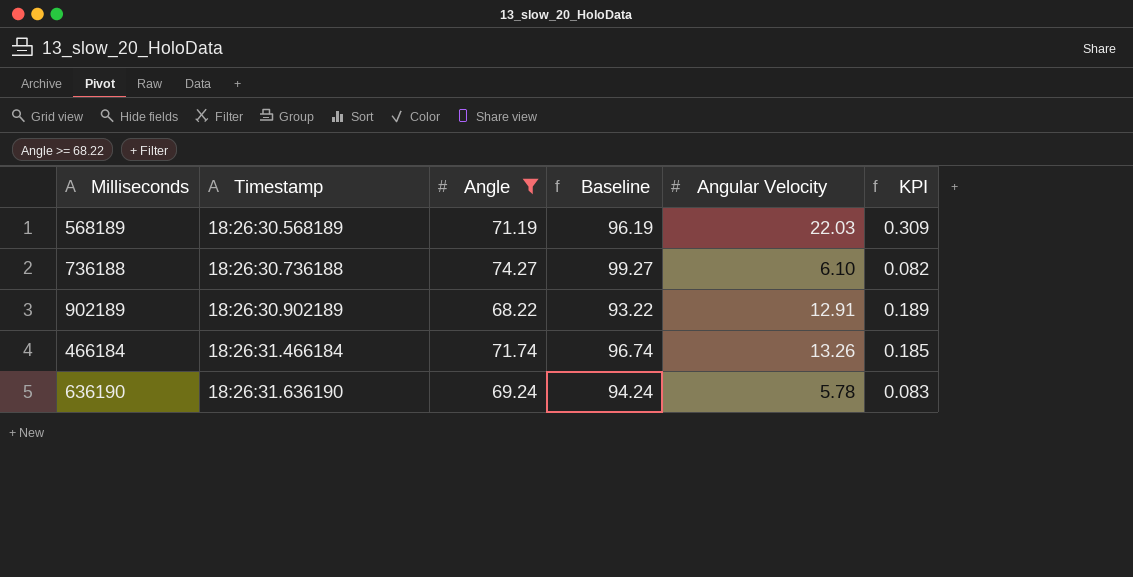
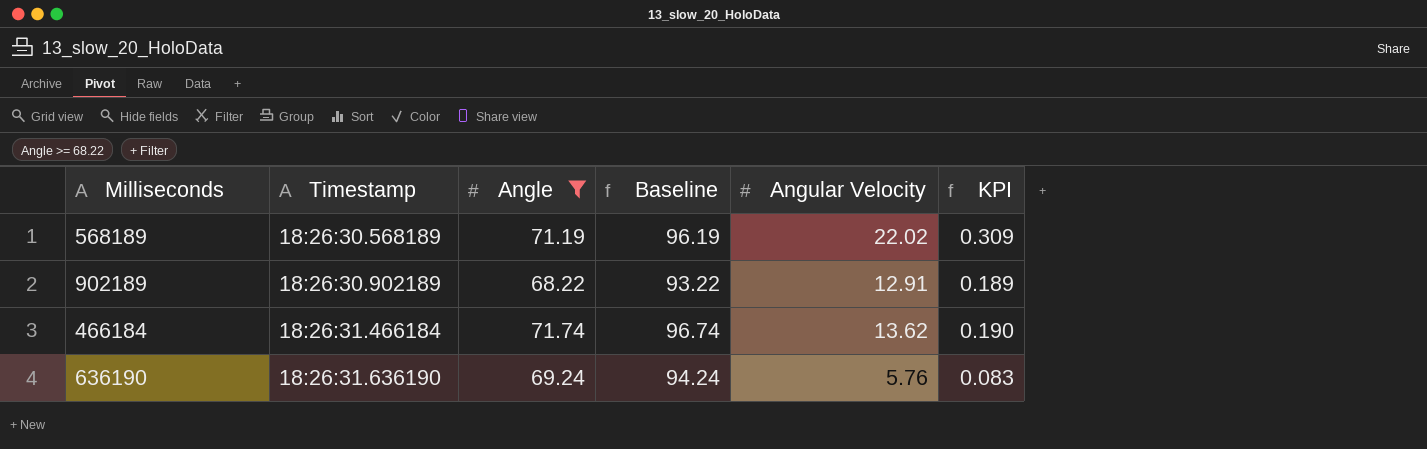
row 736188: 18:26:30.736188 | 74.27 | 99.27 | 6.10 | 0.082 -> none
568189 | Angular Velocity: 22.03 -> 22.02
466184 | Angular Velocity: 13.26 -> 13.62
466184 | KPI: 0.185 -> 0.190
636190 | Angular Velocity: 5.78 -> 5.76

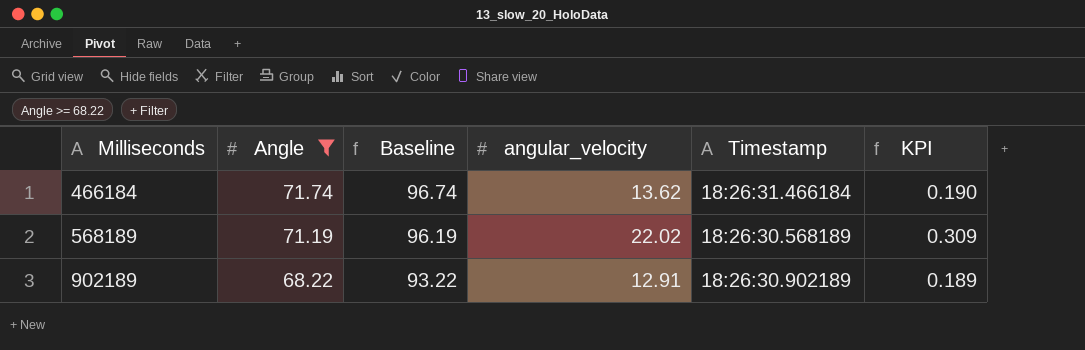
row order: Timestamp ascending -> Milliseconds ascending
column name: Angular Velocity -> angular_velocity
column Timestamp | position: 2 -> 5
row 636190: 18:26:31.636190 | 69.24 | 94.24 | 5.76 | 0.083 -> none

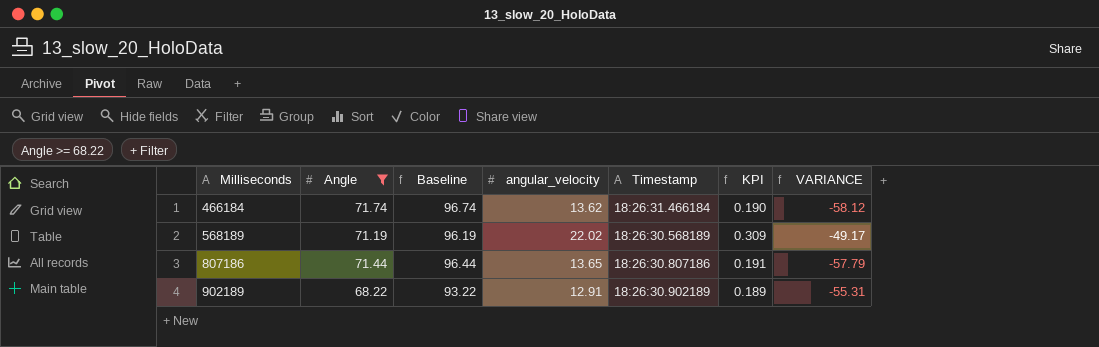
column VARIANCE | formula: none -> [angular_velocity] - [Angle]
row 807186: none -> 71.44 | 96.44 | 13.65 | 18:26:30.807186 | 0.191 | -57.79

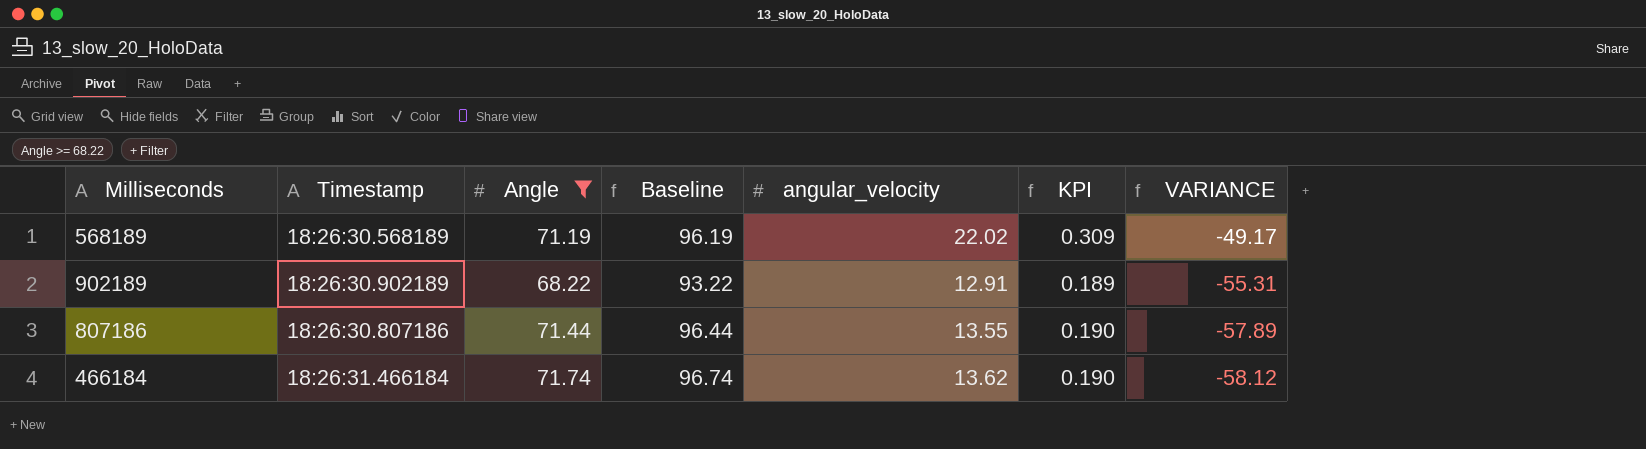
row order: Milliseconds ascending -> VARIANCE descending
column Timestamp | position: 5 -> 2
807186 | angular_velocity: 13.65 -> 13.55
807186 | KPI: 0.191 -> 0.190
807186 | VARIANCE: -57.79 -> -57.89

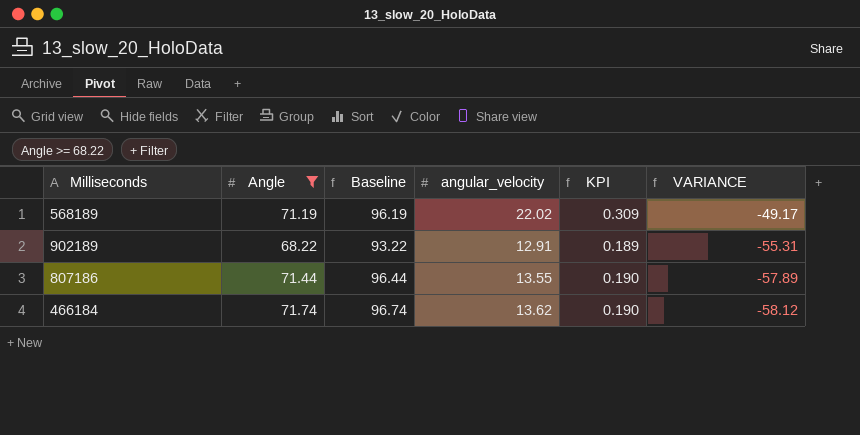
column Timestamp | position: 2 -> none

